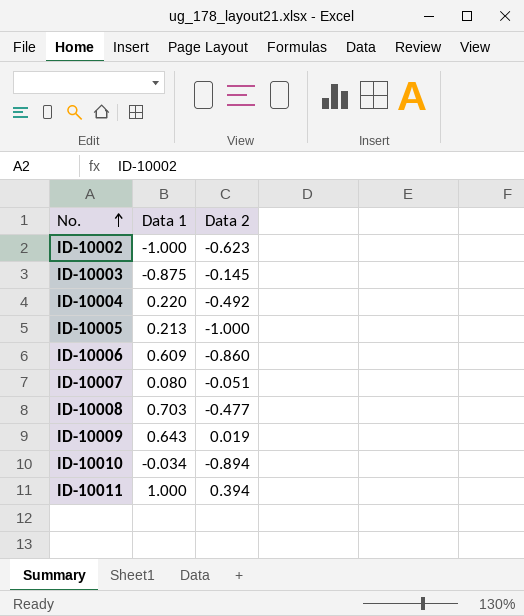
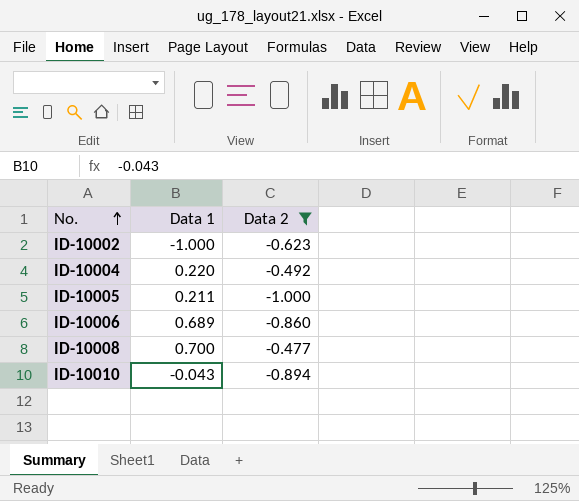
filter: none -> Data 2 <= -0.477
ID-10005 | Data 1: 0.213 -> 0.211
ID-10006 | Data 1: 0.609 -> 0.689
ID-10008 | Data 1: 0.703 -> 0.700
ID-10010 | Data 1: -0.034 -> -0.043

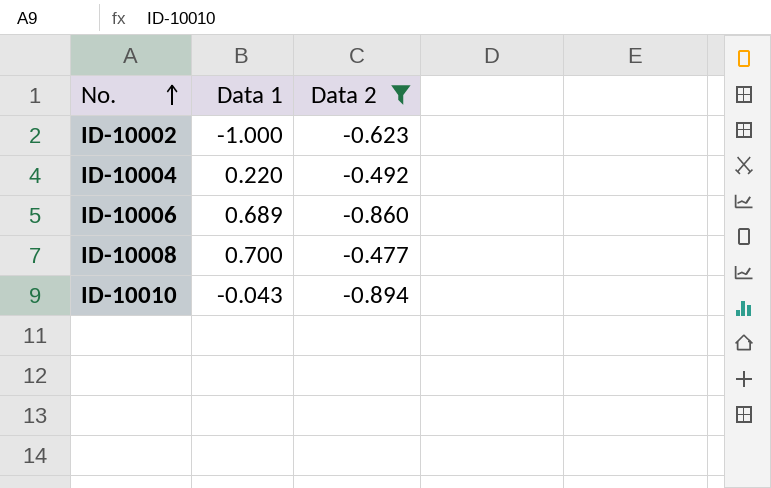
row ID-10005: 0.211 | -1.000 -> none

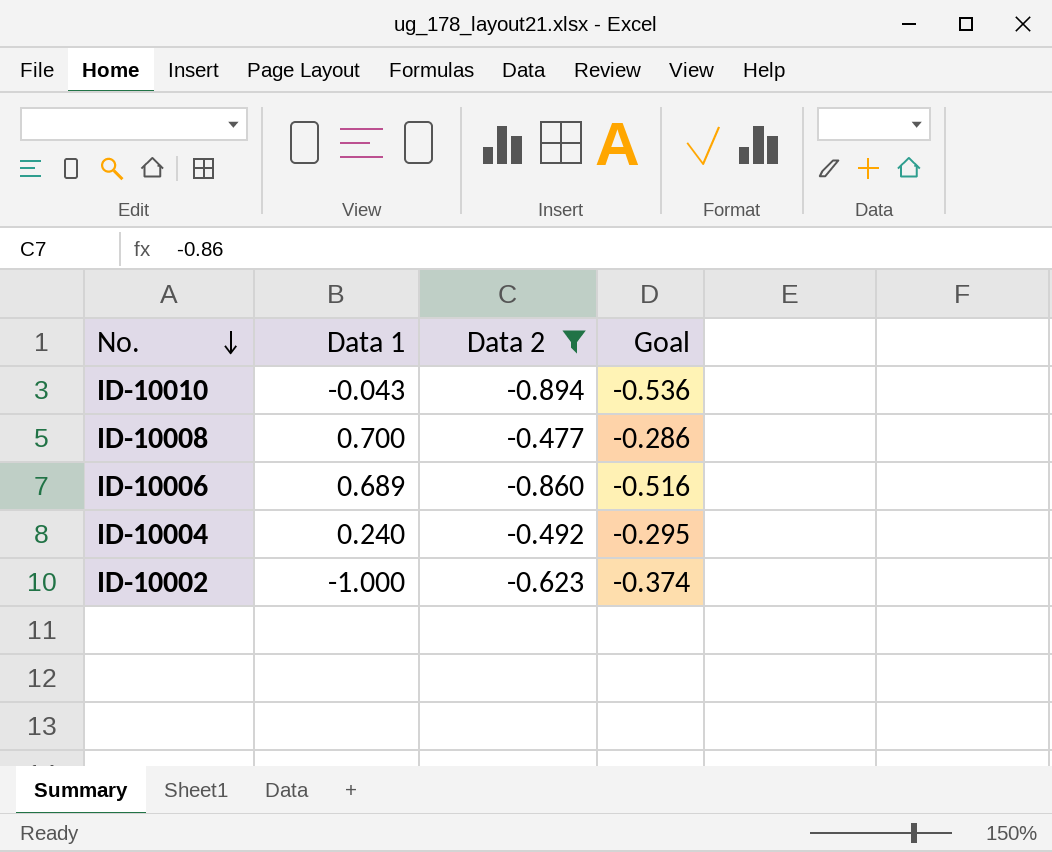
row order: No. ascending -> No. descending
column Goal | formula: none -> [Data 2] * 0.6
ID-10004 | Data 1: 0.220 -> 0.240

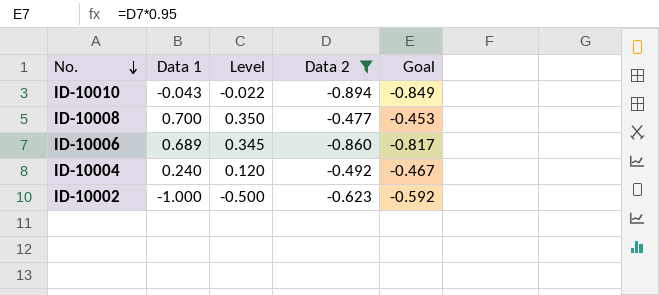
column Level | formula: none -> [Data 1] * 0.5
column Goal | formula: [Data 2] * 0.6 -> [Data 2] * 0.95

